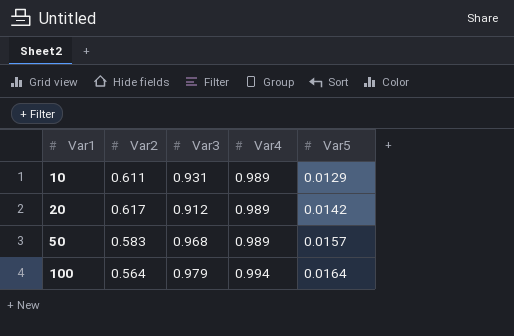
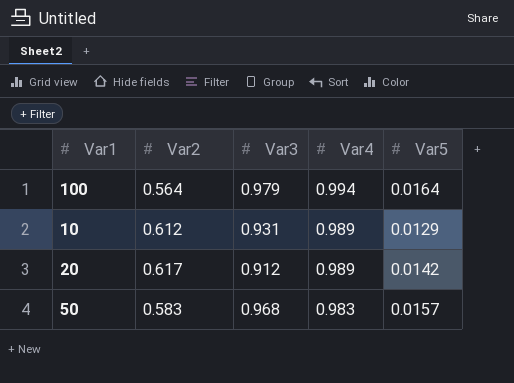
row order: Var1 ascending -> Var4 descending
10 | Var2: 0.611 -> 0.612
50 | Var4: 0.989 -> 0.983

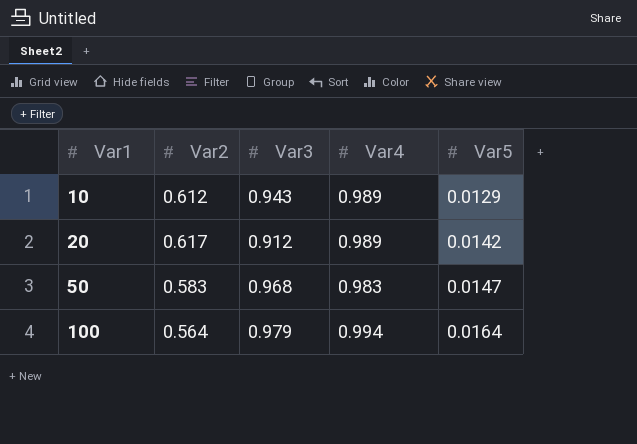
row order: Var4 descending -> Var1 ascending
10 | Var3: 0.931 -> 0.943
50 | Var5: 0.0157 -> 0.0147

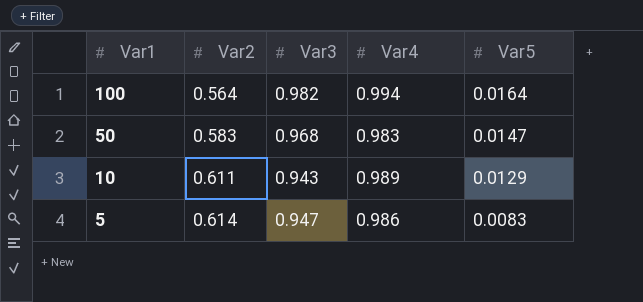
row order: Var1 ascending -> Var1 descending
row 20: 0.617 | 0.912 | 0.989 | 0.0142 -> none
100 | Var3: 0.979 -> 0.982
10 | Var2: 0.612 -> 0.611
row 5: none -> 0.614 | 0.947 | 0.986 | 0.0083

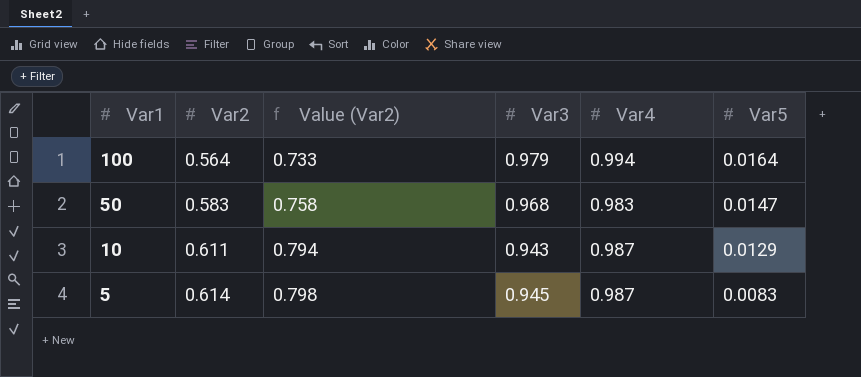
column Value (Var2) | formula: none -> [Var2] * 1.3
100 | Var3: 0.982 -> 0.979
10 | Var4: 0.989 -> 0.987
5 | Var3: 0.947 -> 0.945
5 | Var4: 0.986 -> 0.987

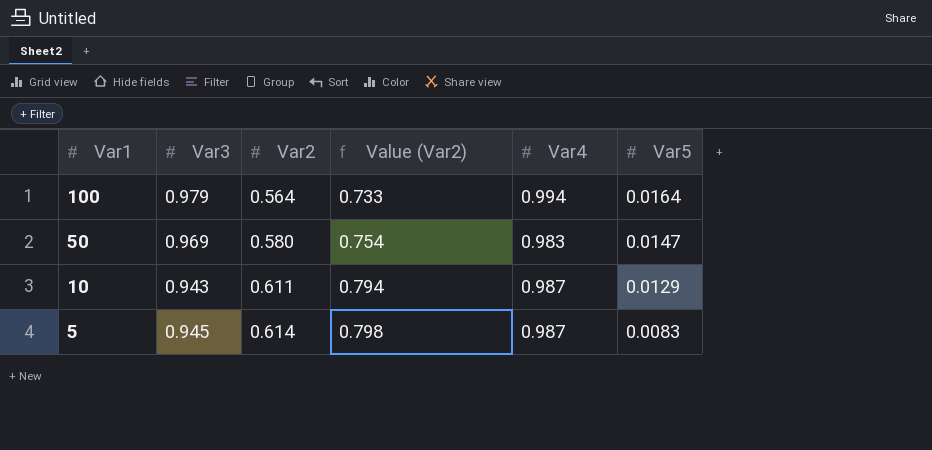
column Var3 | position: 4 -> 2
50 | Var3: 0.968 -> 0.969
50 | Var2: 0.583 -> 0.580
50 | Value (Var2): 0.758 -> 0.754

